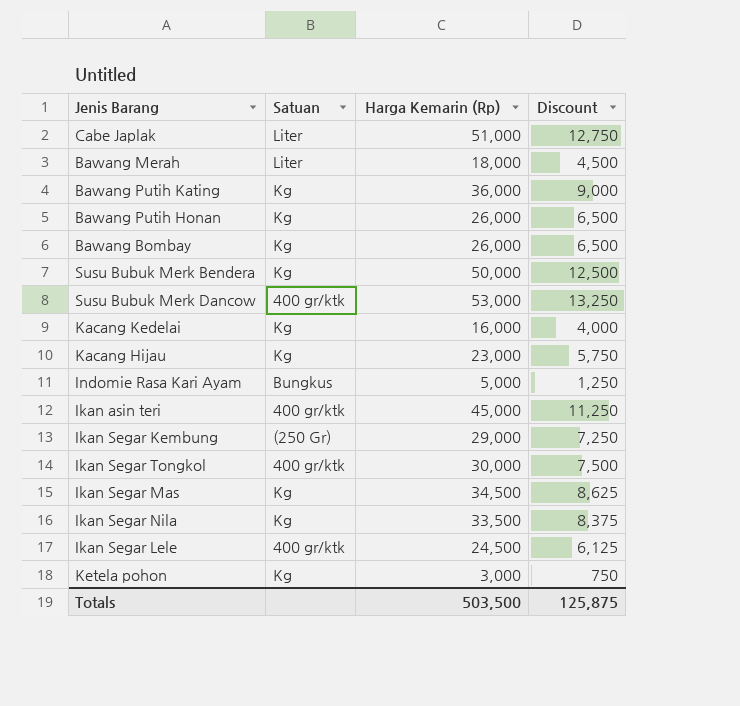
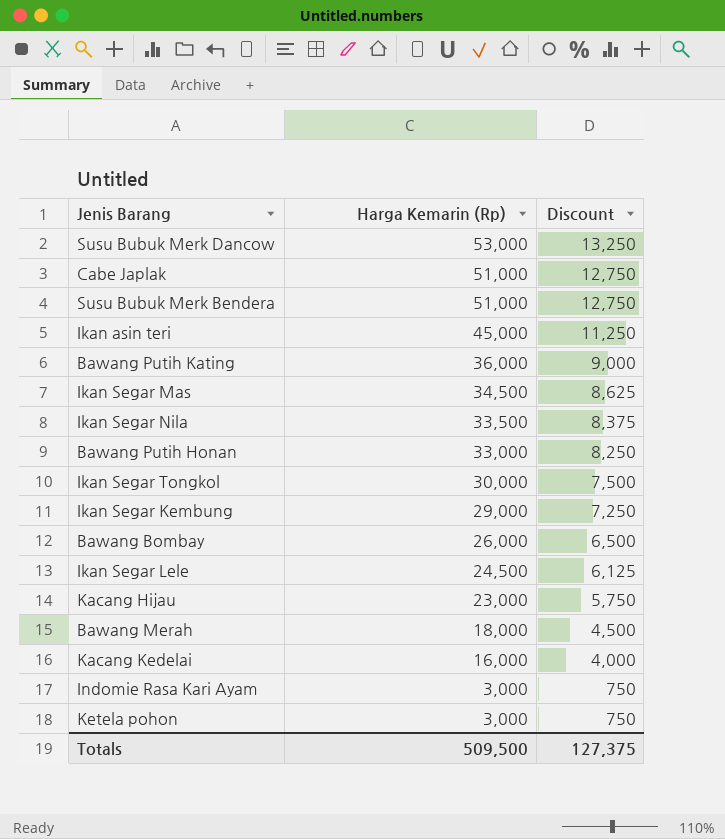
row order: none -> Harga Kemarin (Rp) descending
column Satuan | position: 2 -> none
Susu Bubuk Merk Bendera | Harga Kemarin (Rp): 50,000 -> 51,000
Susu Bubuk Merk Bendera | Discount: 12,500 -> 12,750
Bawang Putih Honan | Harga Kemarin (Rp): 26,000 -> 33,000
Bawang Putih Honan | Discount: 6,500 -> 8,250
Indomie Rasa Kari Ayam | Harga Kemarin (Rp): 5,000 -> 3,000
Indomie Rasa Kari Ayam | Discount: 1,250 -> 750
Totals | Harga Kemarin (Rp): 503,500 -> 509,500
Totals | Discount: 125,875 -> 127,375

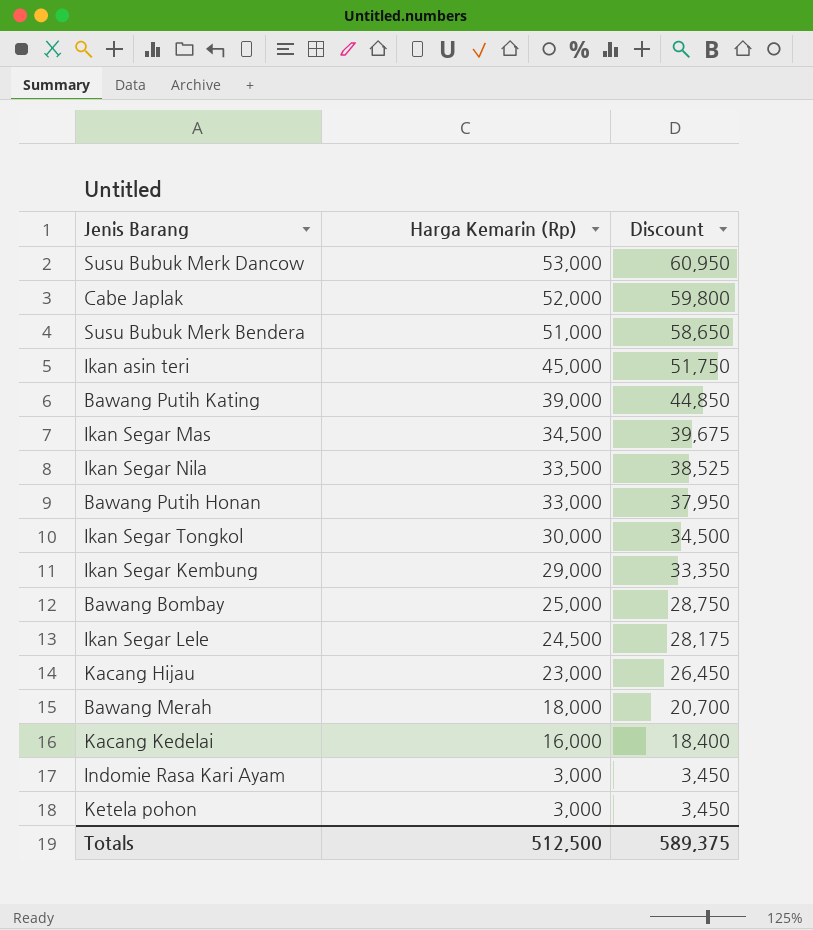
column Discount | formula: [Harga Kemarin (Rp)] * 0.25 -> [Harga Kemarin (Rp)] * 1.15
Cabe Japlak | Harga Kemarin (Rp): 51,000 -> 52,000
Bawang Putih Kating | Harga Kemarin (Rp): 36,000 -> 39,000
Bawang Bombay | Harga Kemarin (Rp): 26,000 -> 25,000
Totals | Harga Kemarin (Rp): 509,500 -> 512,500
Totals | Discount: 127,375 -> 589,375

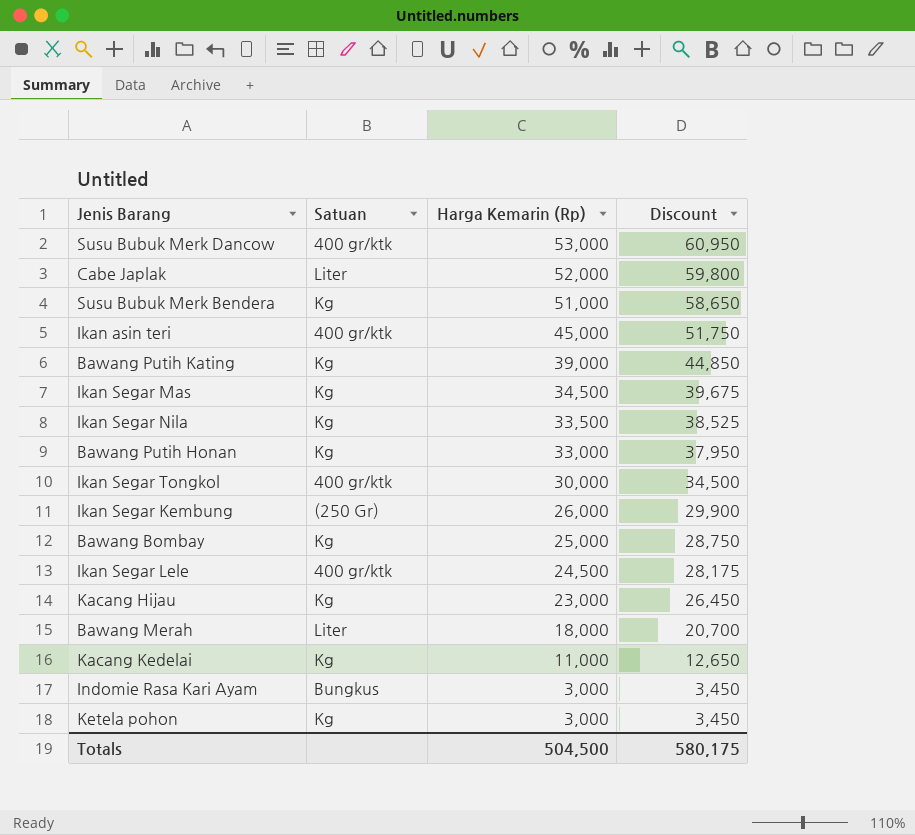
column Satuan | position: none -> 2
Ikan Segar Kembung | Harga Kemarin (Rp): 29,000 -> 26,000
Ikan Segar Kembung | Discount: 33,350 -> 29,900
Kacang Kedelai | Harga Kemarin (Rp): 16,000 -> 11,000
Kacang Kedelai | Discount: 18,400 -> 12,650
Totals | Harga Kemarin (Rp): 512,500 -> 504,500
Totals | Discount: 589,375 -> 580,175

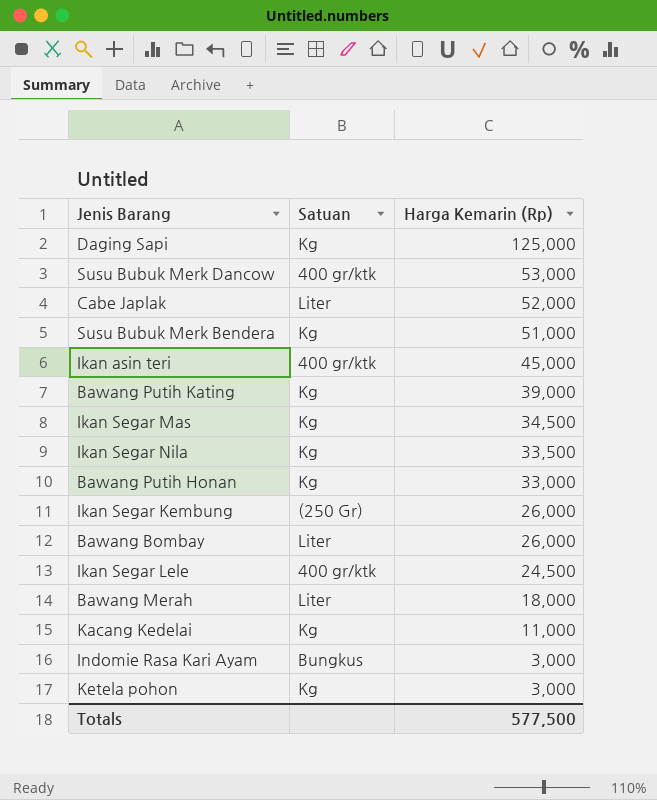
column Discount | formula: [Harga Kemarin (Rp)] * 1.15 -> none
row Ikan Segar Tongkol: 400 gr/ktk | 30,000 | 34,500 -> none
row Kacang Hijau: Kg | 23,000 | 26,450 -> none
row Daging Sapi: none -> Kg | 125,000
Bawang Bombay | Satuan: Kg -> Liter
Bawang Bombay | Harga Kemarin (Rp): 25,000 -> 26,000
Totals | Harga Kemarin (Rp): 504,500 -> 577,500

